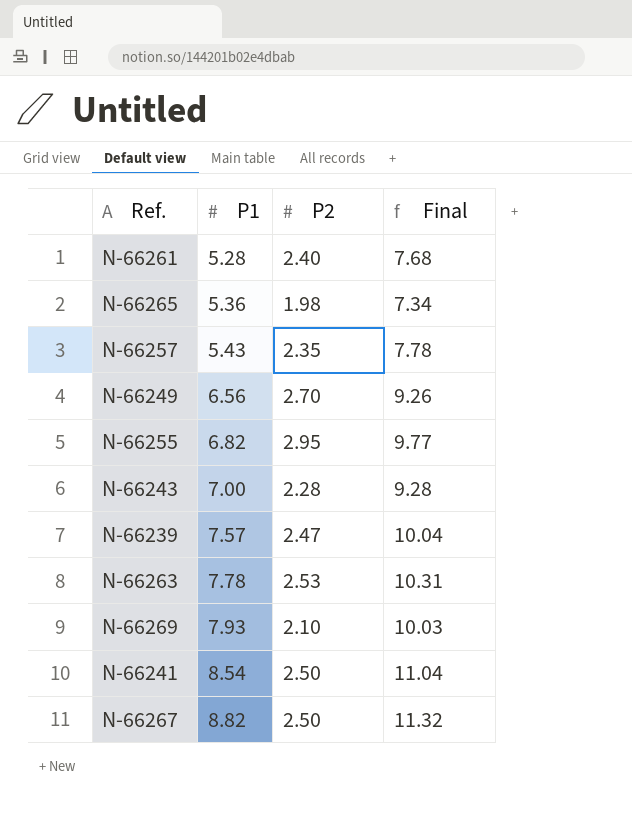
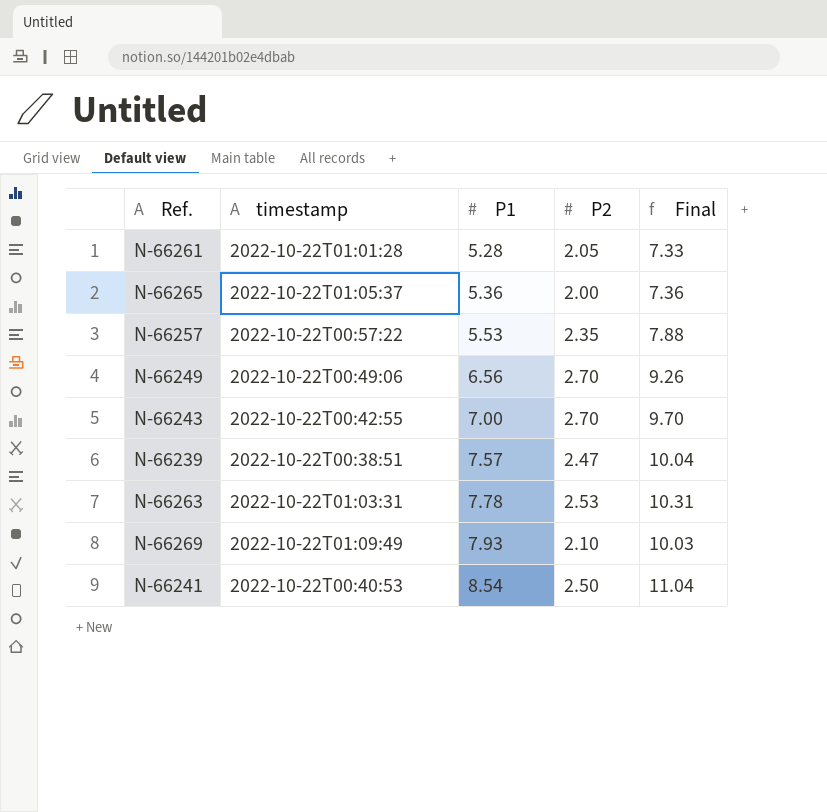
column timestamp | position: none -> 2
row N-66255: 6.82 | 2.95 | 9.77 -> none
row N-66267: 8.82 | 2.50 | 11.32 -> none
N-66261 | P2: 2.40 -> 2.05
N-66261 | Final: 7.68 -> 7.33
N-66265 | P2: 1.98 -> 2.00
N-66265 | Final: 7.34 -> 7.36
N-66257 | P1: 5.43 -> 5.53
N-66257 | Final: 7.78 -> 7.88
N-66243 | P2: 2.28 -> 2.70
N-66243 | Final: 9.28 -> 9.70

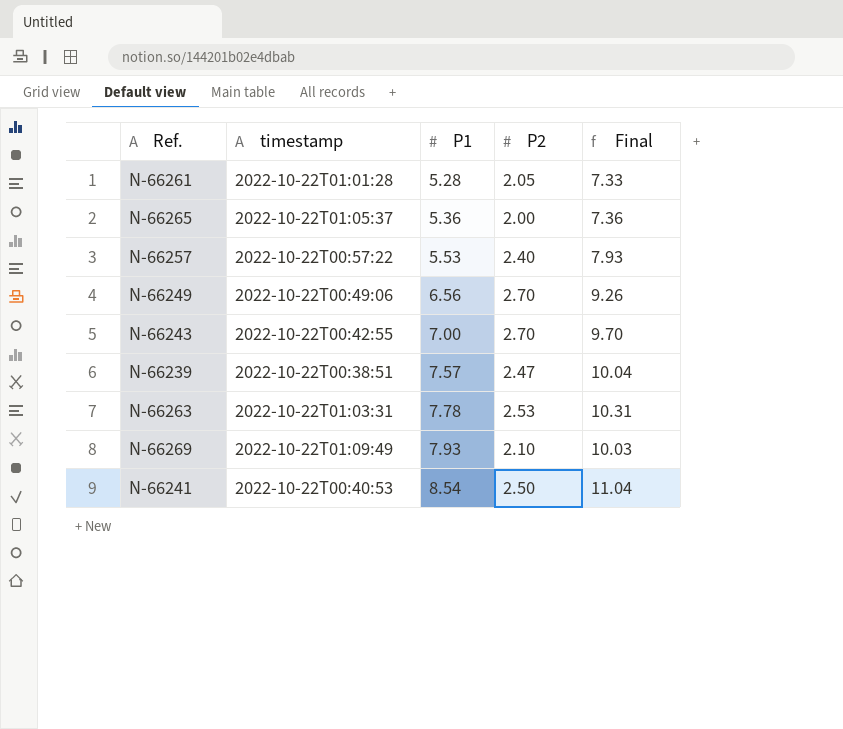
N-66257 | P2: 2.35 -> 2.40
N-66257 | Final: 7.88 -> 7.93

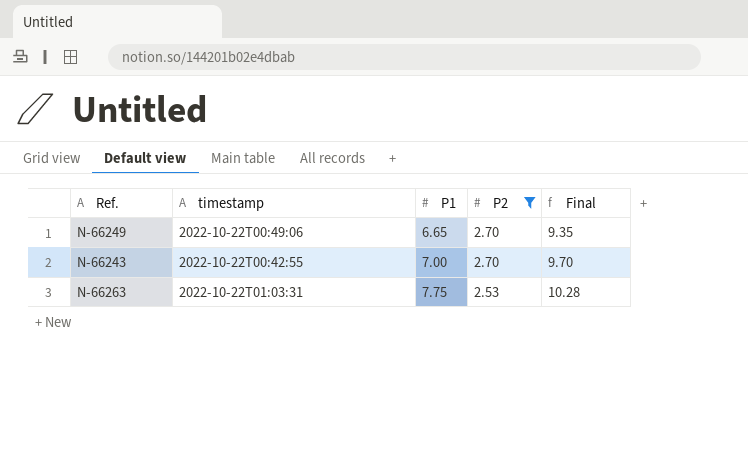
filter: none -> P2 >= 2.53
N-66249 | P1: 6.56 -> 6.65
N-66249 | Final: 9.26 -> 9.35
N-66263 | P1: 7.78 -> 7.75
N-66263 | Final: 10.31 -> 10.28

